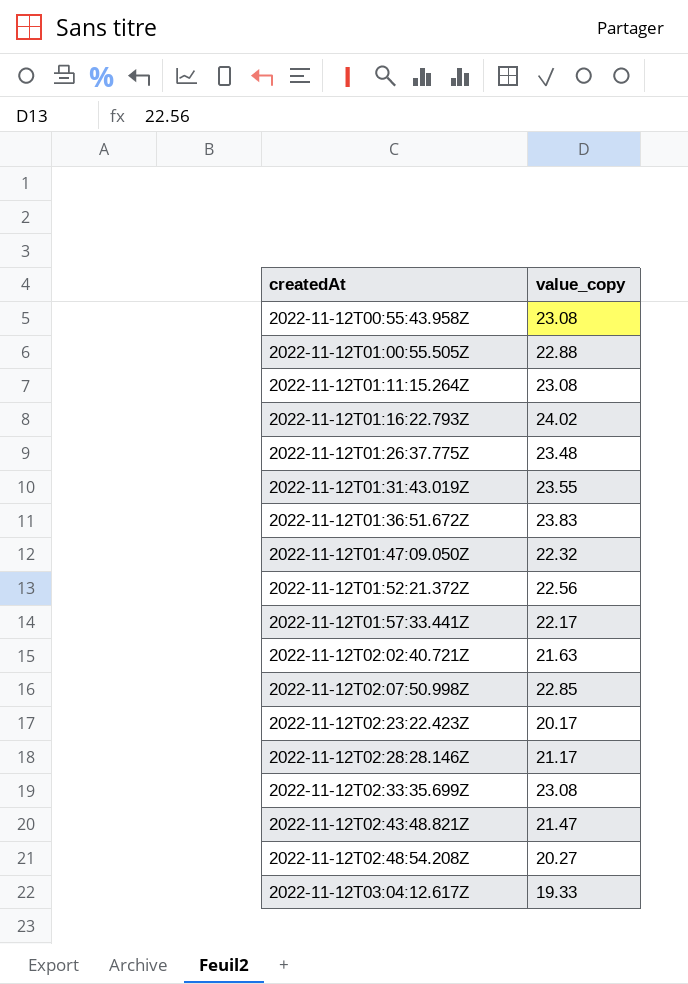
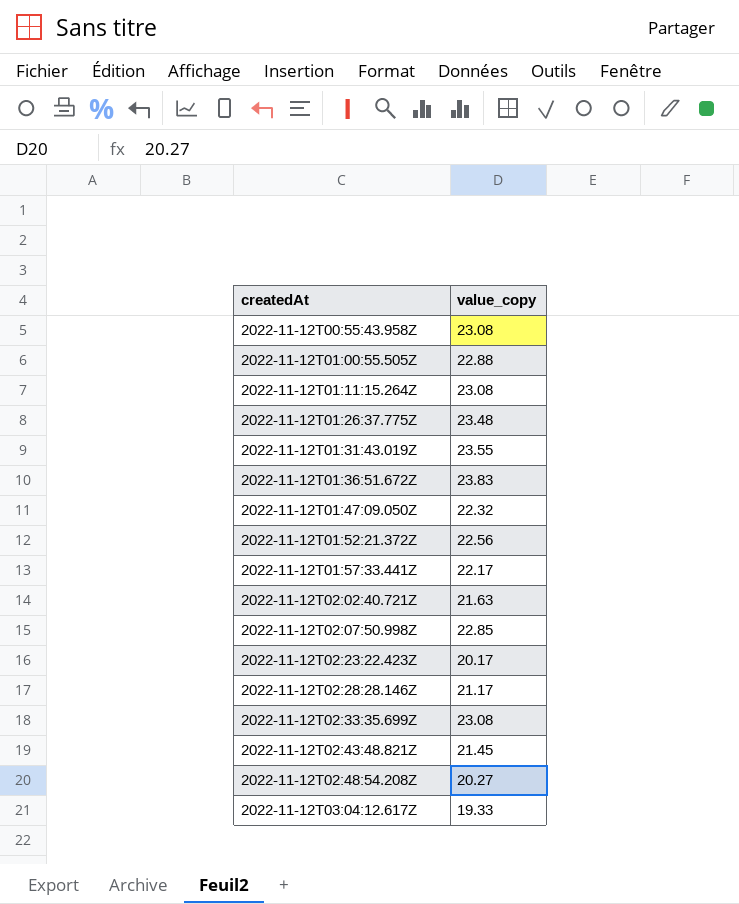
row 2022-11-12T01:16:22.793Z: 24.02 -> none
2022-11-12T02:43:48.821Z | value_copy: 21.47 -> 21.45

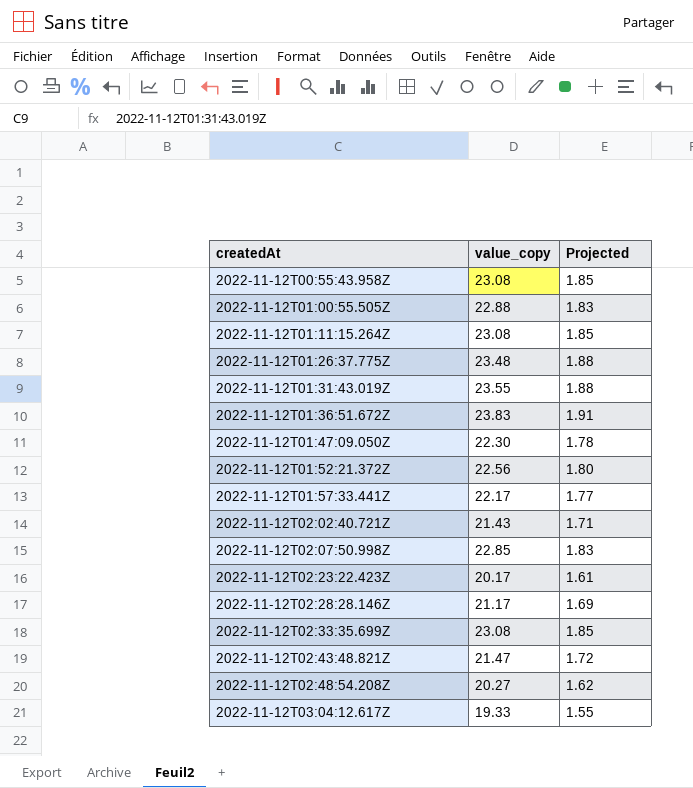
column Projected | formula: none -> [value_copy] * 0.08
2022-11-12T01:47:09.050Z | value_copy: 22.32 -> 22.30
2022-11-12T02:02:40.721Z | value_copy: 21.63 -> 21.43
2022-11-12T02:43:48.821Z | value_copy: 21.45 -> 21.47

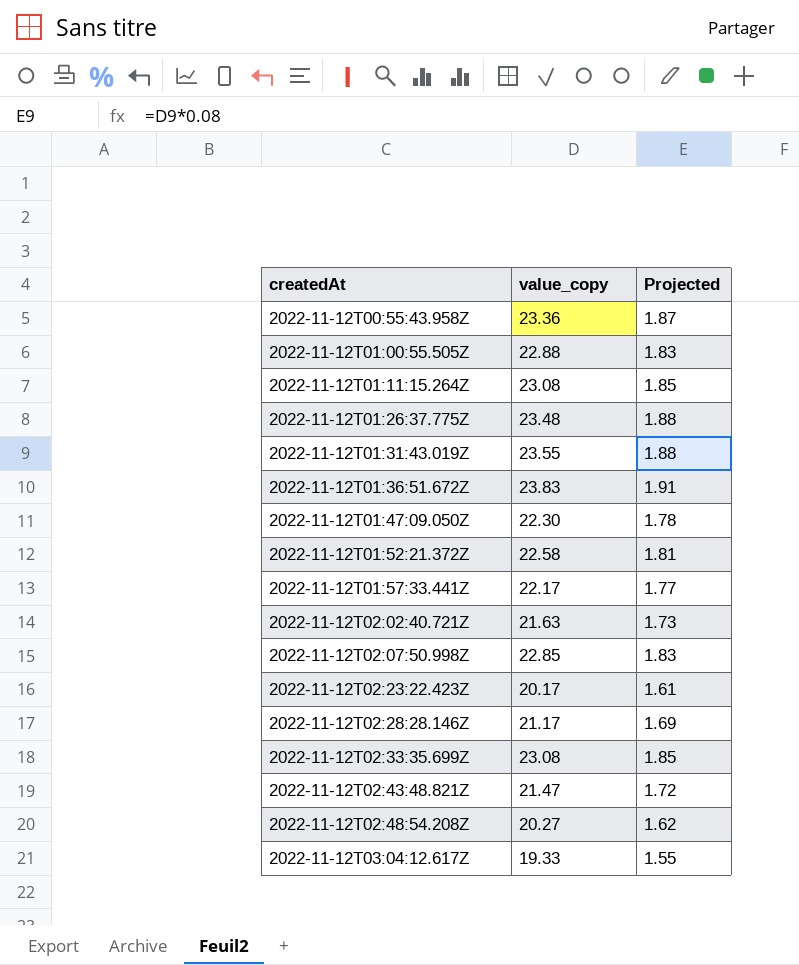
2022-11-12T00:55:43.958Z | value_copy: 23.08 -> 23.36
2022-11-12T00:55:43.958Z | Projected: 1.85 -> 1.87
2022-11-12T01:52:21.372Z | value_copy: 22.56 -> 22.58
2022-11-12T01:52:21.372Z | Projected: 1.80 -> 1.81
2022-11-12T02:02:40.721Z | value_copy: 21.43 -> 21.63
2022-11-12T02:02:40.721Z | Projected: 1.71 -> 1.73

